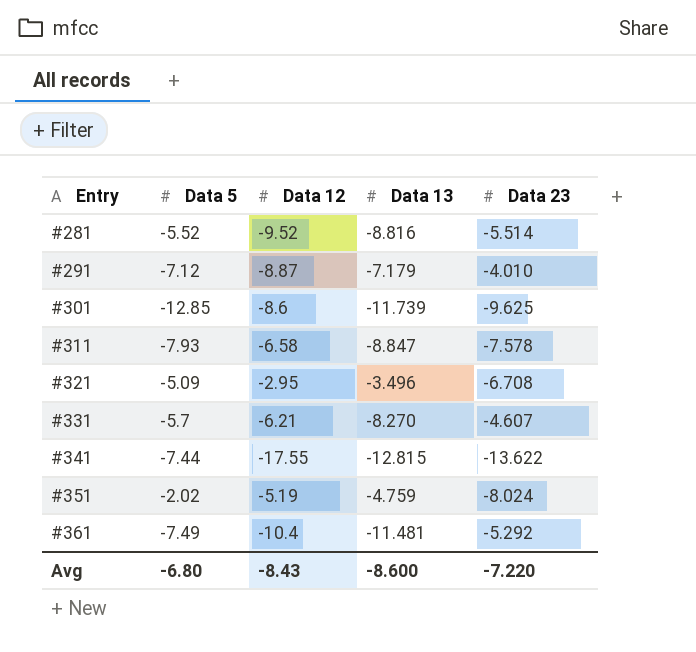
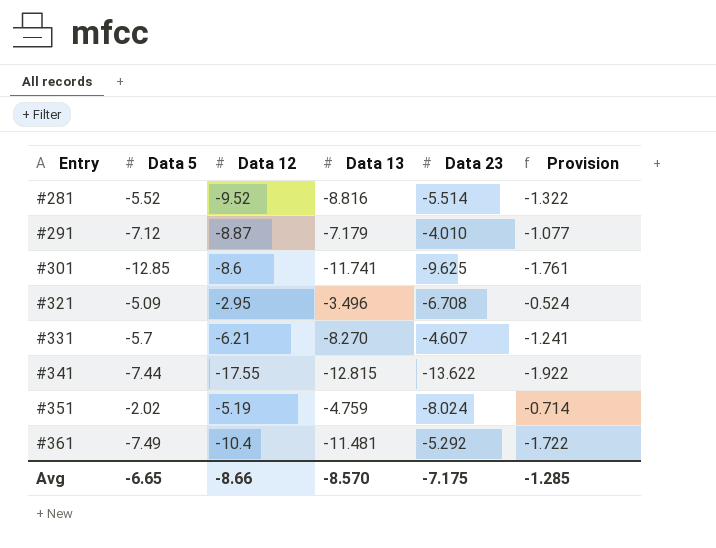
column Provision | formula: none -> [Data 13] * 0.15
row #311: -7.93 | -6.58 | -8.847 | -7.578 -> none
#301 | Data 13: -11.739 -> -11.741
Avg | Data 5: -6.80 -> -6.65
Avg | Data 12: -8.43 -> -8.66
Avg | Data 13: -8.600 -> -8.570
Avg | Data 23: -7.220 -> -7.175

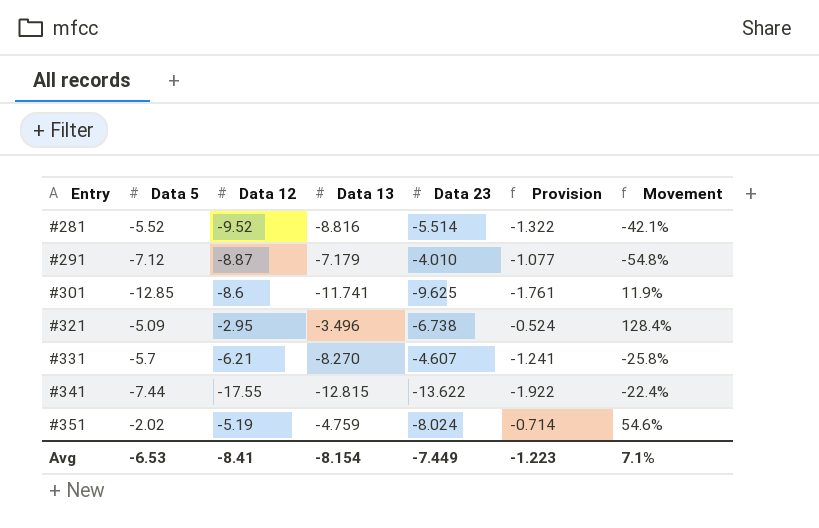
column Movement | formula: none -> ([Data 23] - [Data 12]) / [Data 12]
row #361: -7.49 | -10.4 | -11.481 | -5.292 | -1.722 -> none
#321 | Data 23: -6.708 -> -6.738
Avg | Data 5: -6.65 -> -6.53
Avg | Data 12: -8.66 -> -8.41
Avg | Data 13: -8.570 -> -8.154
Avg | Data 23: -7.175 -> -7.449
Avg | Provision: -1.285 -> -1.223

